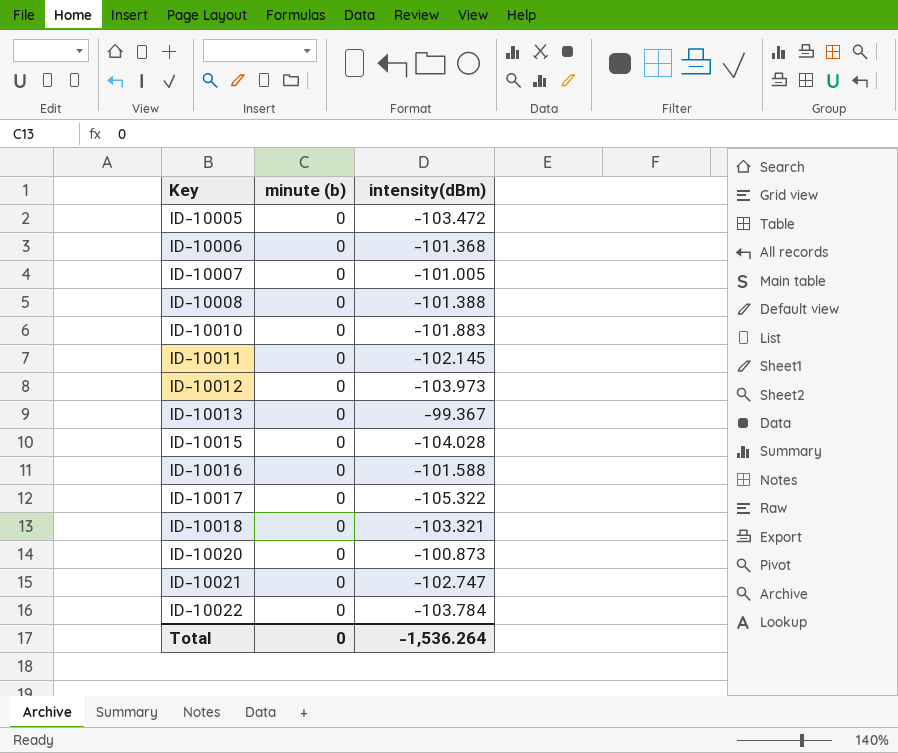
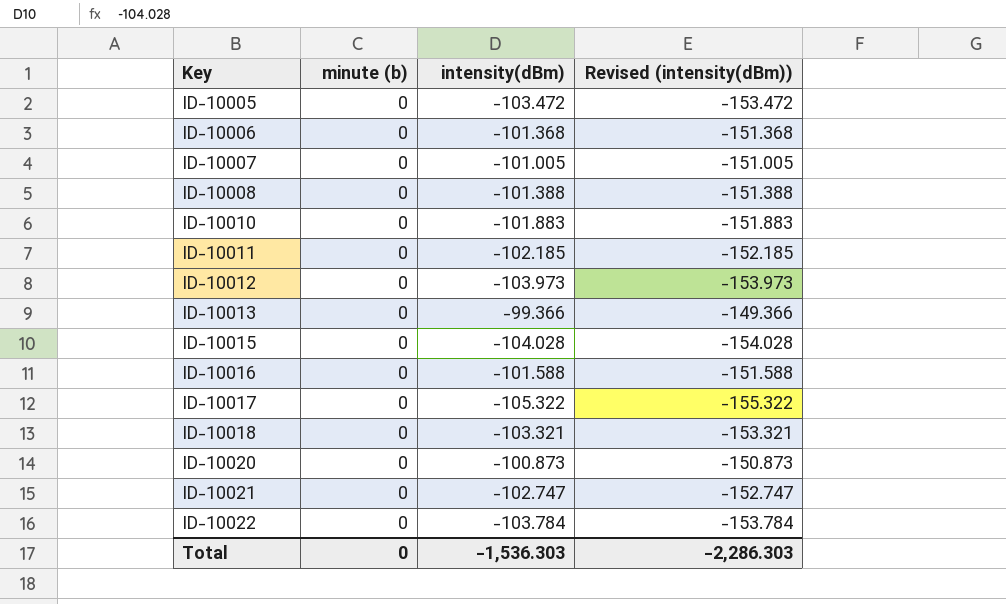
column Revised (intensity(dBm)) | formula: none -> [intensity(dBm)] - 50
ID-10011 | intensity(dBm): -102.145 -> -102.185
ID-10013 | intensity(dBm): -99.367 -> -99.366
Total | intensity(dBm): -1,536.264 -> -1,536.303

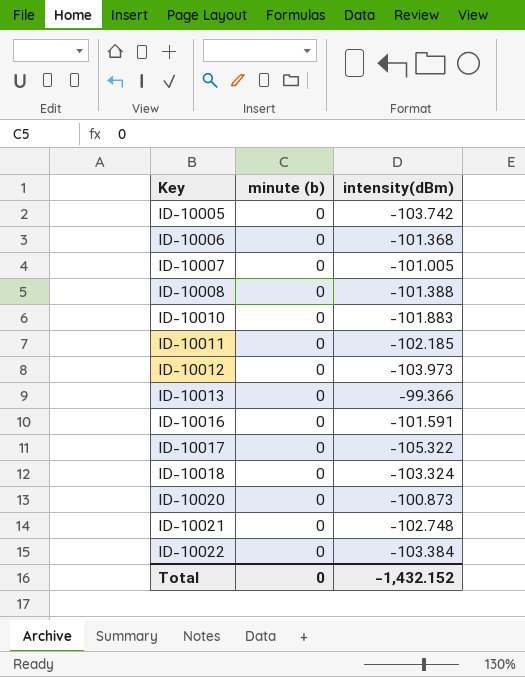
column Revised (intensity(dBm)) | formula: [intensity(dBm)] - 50 -> none
row ID-10015: 0 | -104.028 | -154.028 -> none
ID-10005 | intensity(dBm): -103.472 -> -103.742
ID-10016 | intensity(dBm): -101.588 -> -101.591
ID-10018 | intensity(dBm): -103.321 -> -103.324
ID-10021 | intensity(dBm): -102.747 -> -102.748
ID-10022 | intensity(dBm): -103.784 -> -103.384
Total | intensity(dBm): -1,536.303 -> -1,432.152

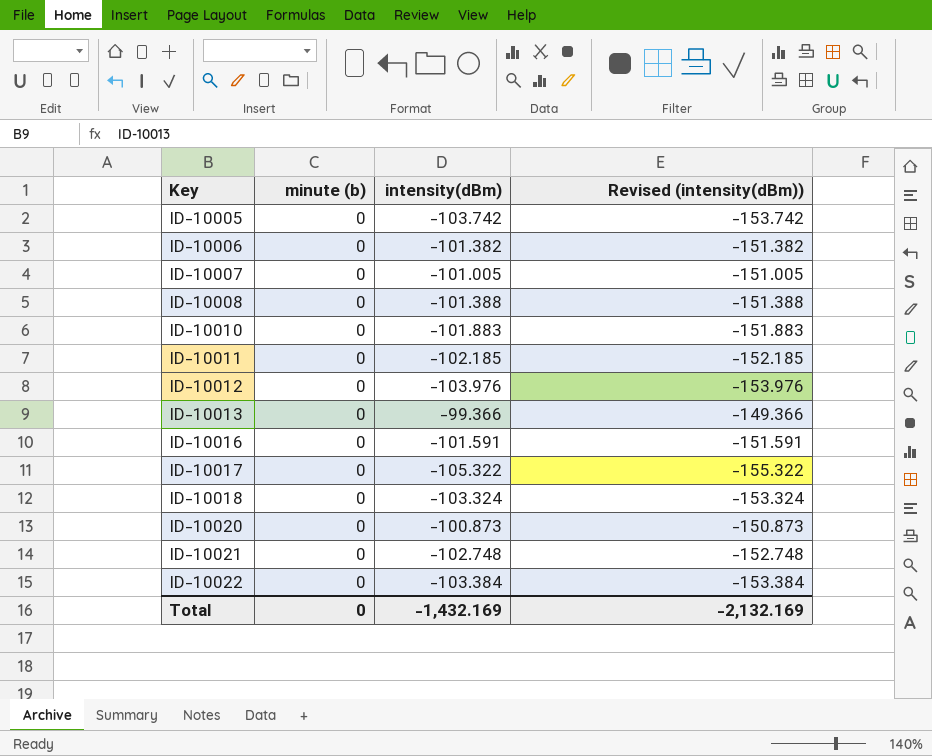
column Revised (intensity(dBm)) | formula: none -> [intensity(dBm)] - 50
ID-10006 | intensity(dBm): -101.368 -> -101.382
ID-10012 | intensity(dBm): -103.973 -> -103.976
Total | intensity(dBm): -1,432.152 -> -1,432.169

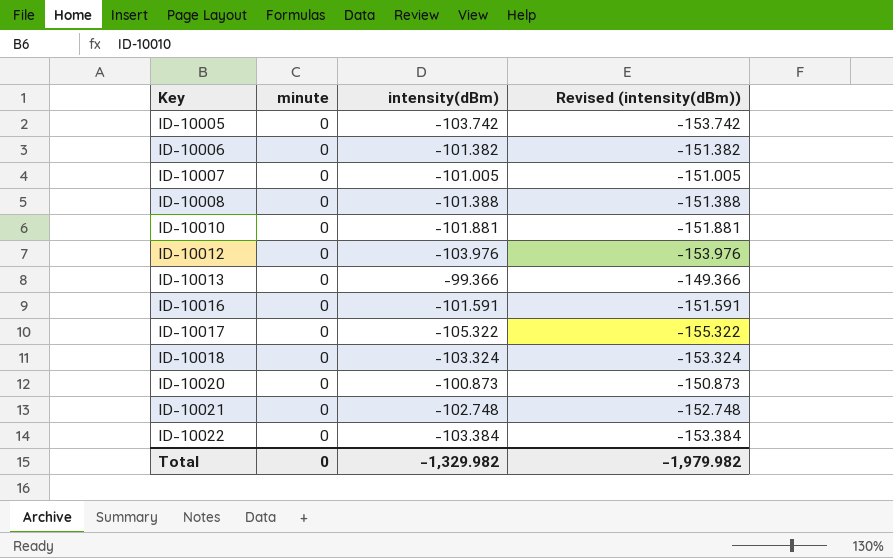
column name: minute (b) -> minute
row ID-10011: 0 | -102.185 | -152.185 -> none
ID-10010 | intensity(dBm): -101.883 -> -101.881
ID-10010 | Revised (intensity(dBm)): -151.883 -> -151.881
Total | intensity(dBm): -1,432.169 -> -1,329.982
Total | Revised (intensity(dBm)): -2,132.169 -> -1,979.982

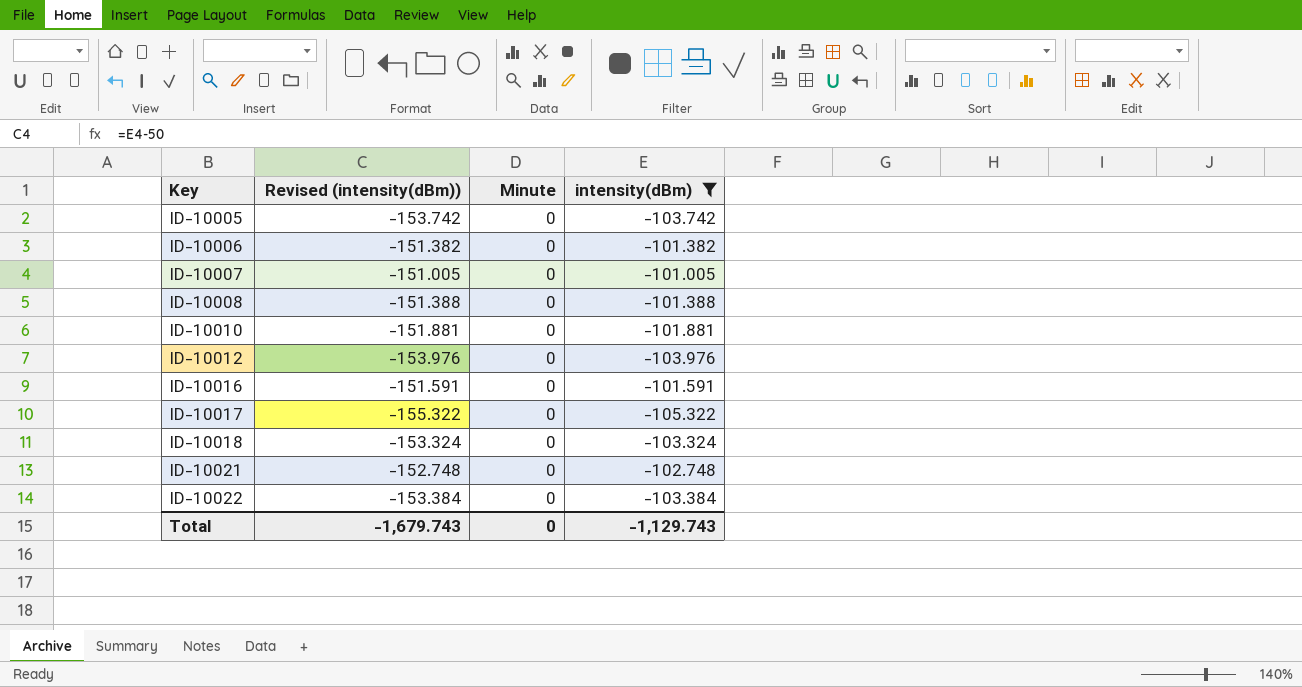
filter: none -> intensity(dBm) <= -101.005
column Revised (intensity(dBm)) | position: 4 -> 2
column name: minute -> Minute
Total | Revised (intensity(dBm)): -1,979.982 -> -1,679.743
Total | intensity(dBm): -1,329.982 -> -1,129.743

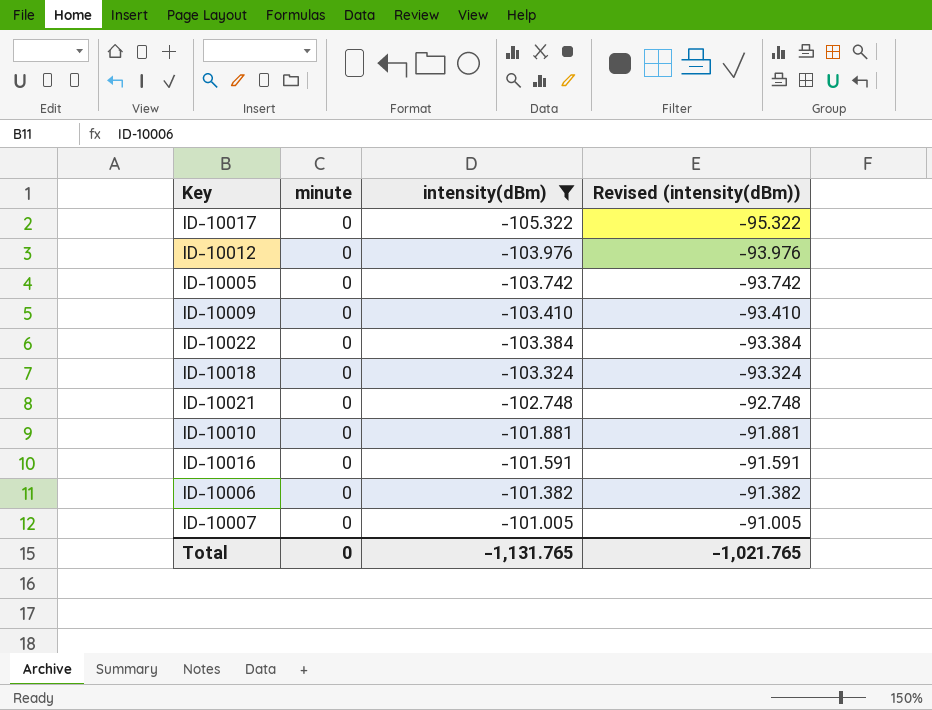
row order: Key ascending -> intensity(dBm) ascending
column name: Minute -> minute
column Revised (intensity(dBm)) | formula: [intensity(dBm)] - 50 -> [intensity(dBm)] + 10
column Revised (intensity(dBm)) | position: 2 -> 4
row ID-10008: -151.388 | 0 | -101.388 -> none
row ID-10009: none -> 0 | -103.410 | -93.410
Total | intensity(dBm): -1,129.743 -> -1,131.765
Total | Revised (intensity(dBm)): -1,679.743 -> -1,021.765

